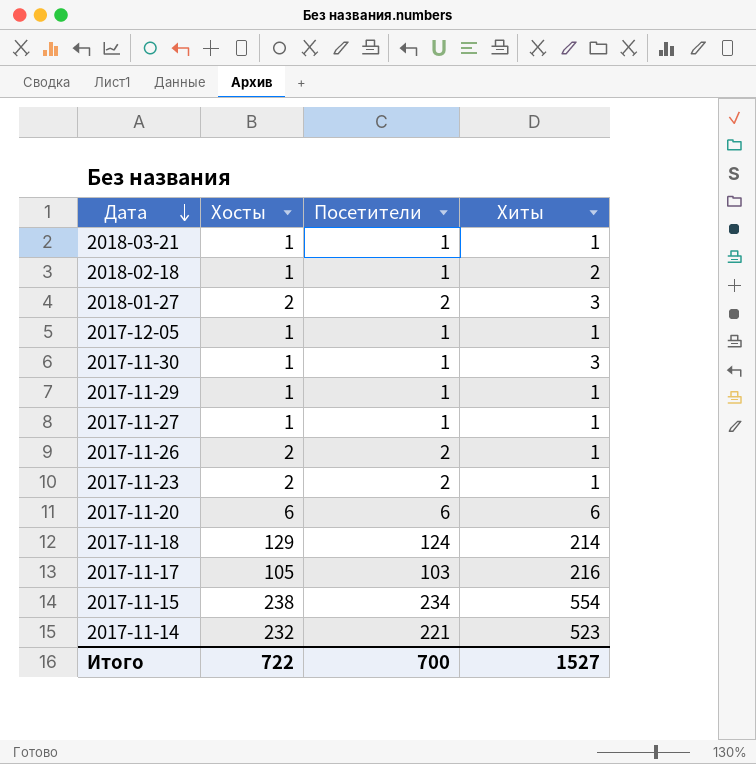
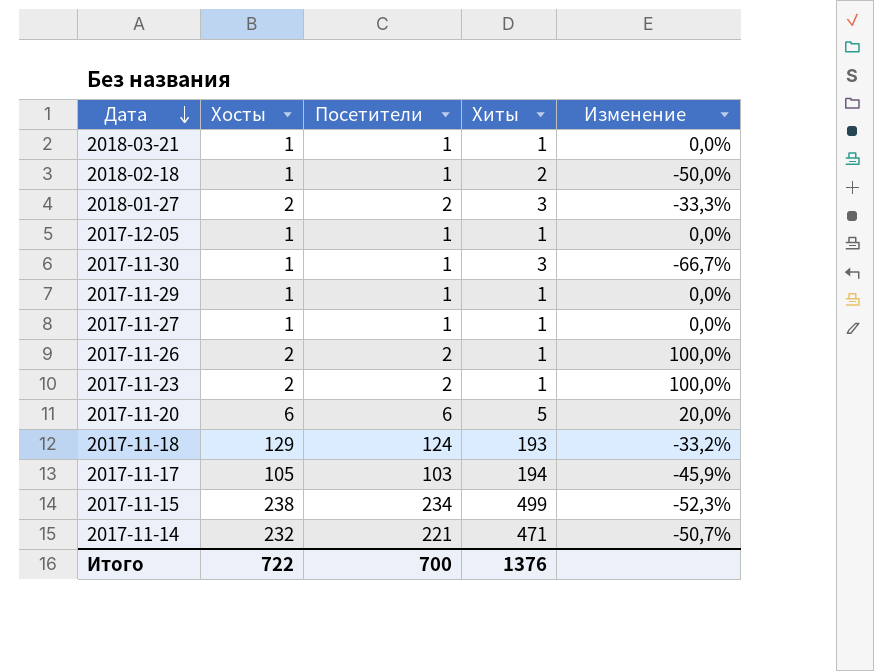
column Изменение | formula: none -> ([Хосты] - [Хиты]) / [Хиты]
2017-11-20 | Хиты: 6 -> 5
2017-11-18 | Хиты: 214 -> 193
2017-11-17 | Хиты: 216 -> 194
2017-11-15 | Хиты: 554 -> 499
2017-11-14 | Хиты: 523 -> 471
Итого | Хиты: 1527 -> 1376

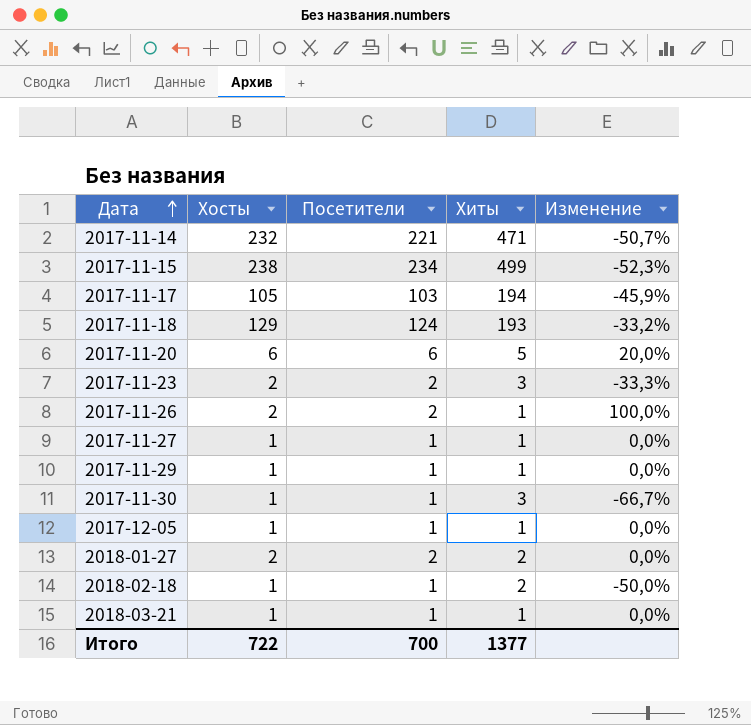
row order: Дата descending -> Дата ascending
2017-11-23 | Хиты: 1 -> 3
2017-11-23 | Изменение: 100,0% -> -33,3%
2018-01-27 | Хиты: 3 -> 2
2018-01-27 | Изменение: -33,3% -> 0,0%
Итого | Хиты: 1376 -> 1377

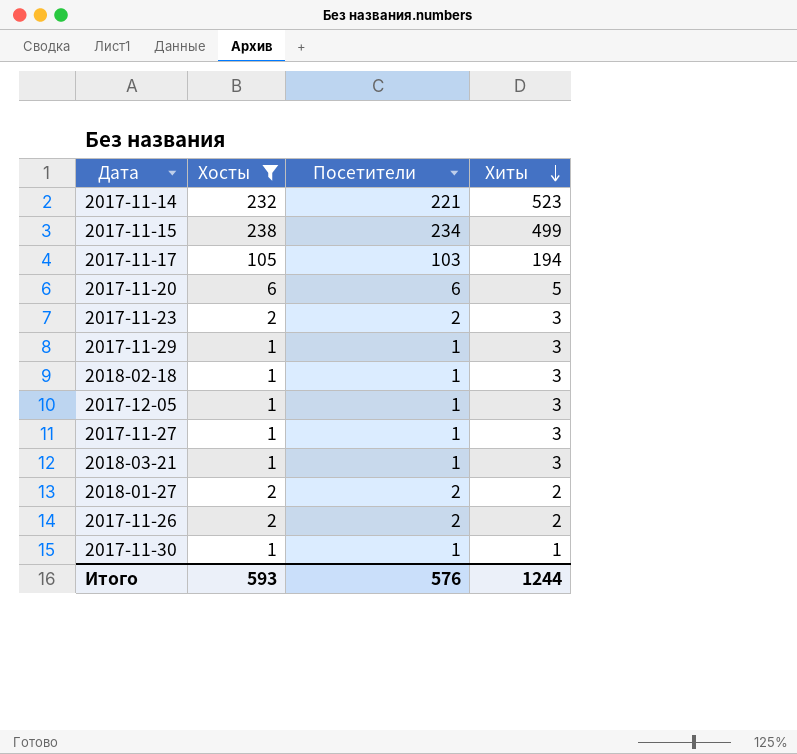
filter: none -> Хосты != 129
row order: Дата ascending -> Хиты descending
column Изменение | formula: ([Хосты] - [Хиты]) / [Хиты] -> none
2017-11-14 | Хиты: 471 -> 523
2017-11-29 | Хиты: 1 -> 3
2018-02-18 | Хиты: 2 -> 3
2017-12-05 | Хиты: 1 -> 3
2017-11-27 | Хиты: 1 -> 3
2018-03-21 | Хиты: 1 -> 3
2017-11-26 | Хиты: 1 -> 2
2017-11-30 | Хиты: 3 -> 1
Итого | Хосты: 722 -> 593
Итого | Посетители: 700 -> 576
Итого | Хиты: 1377 -> 1244

